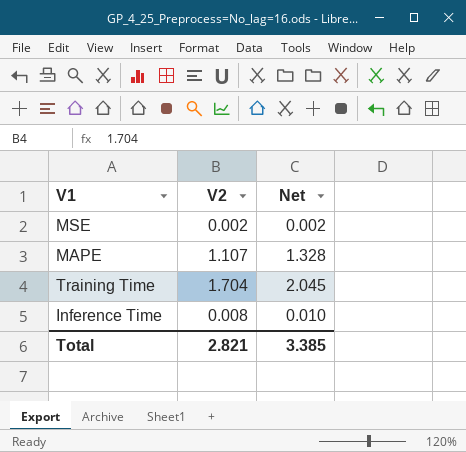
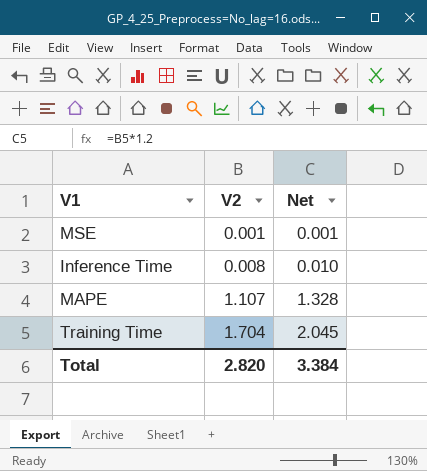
row order: none -> V2 ascending
MSE | V2: 0.002 -> 0.001
MSE | Net: 0.002 -> 0.001
Total | V2: 2.821 -> 2.820
Total | Net: 3.385 -> 3.384

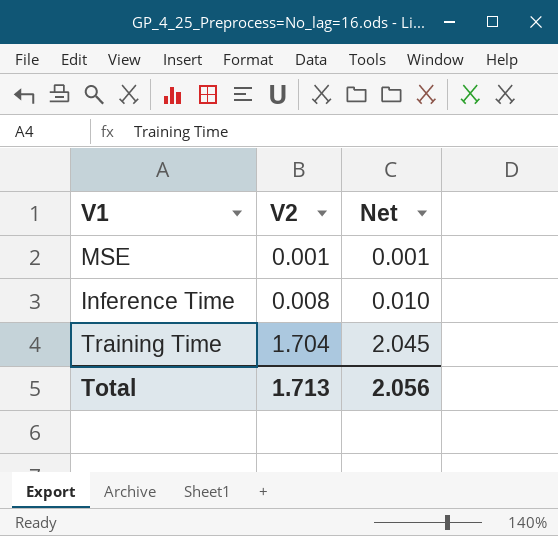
row MAPE: 1.107 | 1.328 -> none
Total | V2: 2.820 -> 1.713
Total | Net: 3.384 -> 2.056

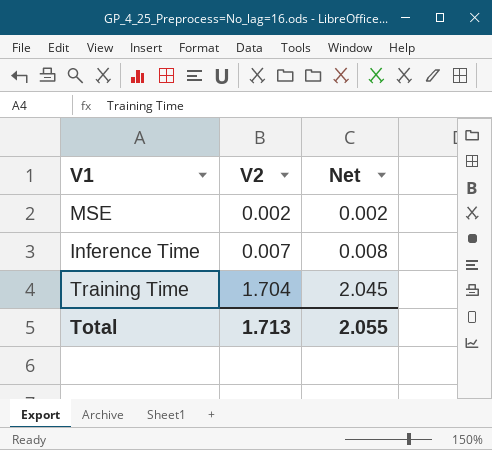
MSE | V2: 0.001 -> 0.002
MSE | Net: 0.001 -> 0.002
Inference Time | V2: 0.008 -> 0.007
Inference Time | Net: 0.010 -> 0.008
Total | Net: 2.056 -> 2.055

